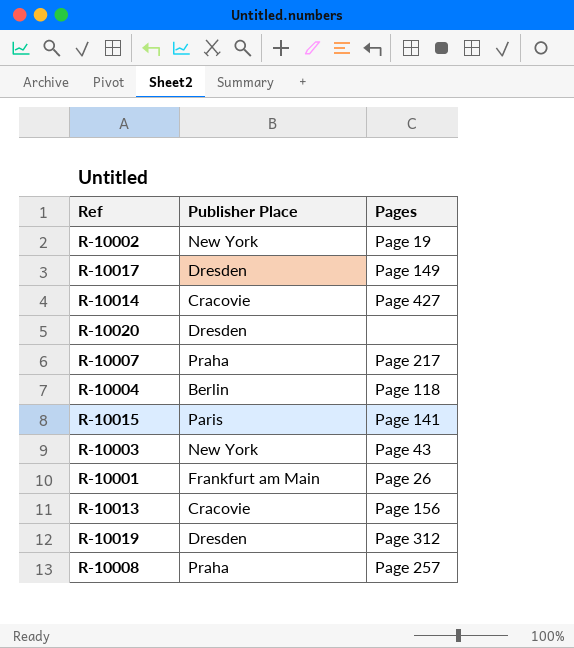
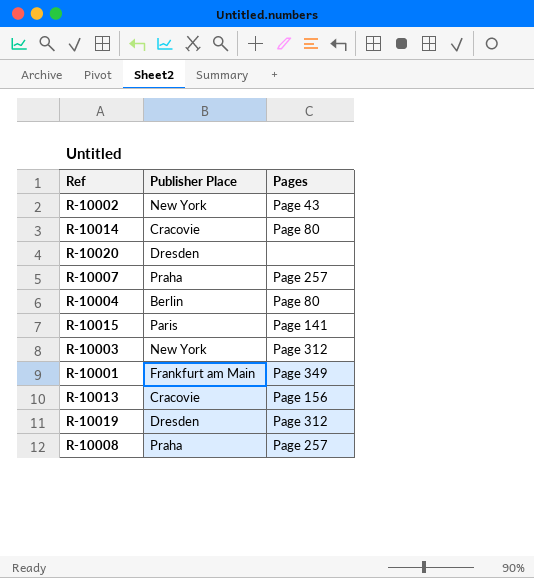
row R-10017: Dresden | Page 149 -> none
R-10002 | Pages: Page 19 -> Page 43
R-10014 | Pages: Page 427 -> Page 80
R-10007 | Pages: Page 217 -> Page 257
R-10004 | Pages: Page 118 -> Page 80
R-10003 | Pages: Page 43 -> Page 312
R-10001 | Pages: Page 26 -> Page 349

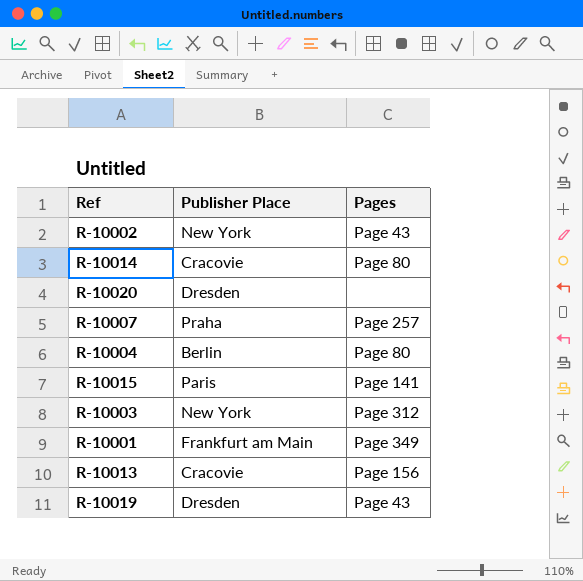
row R-10008: Praha | Page 257 -> none
R-10019 | Pages: Page 312 -> Page 43

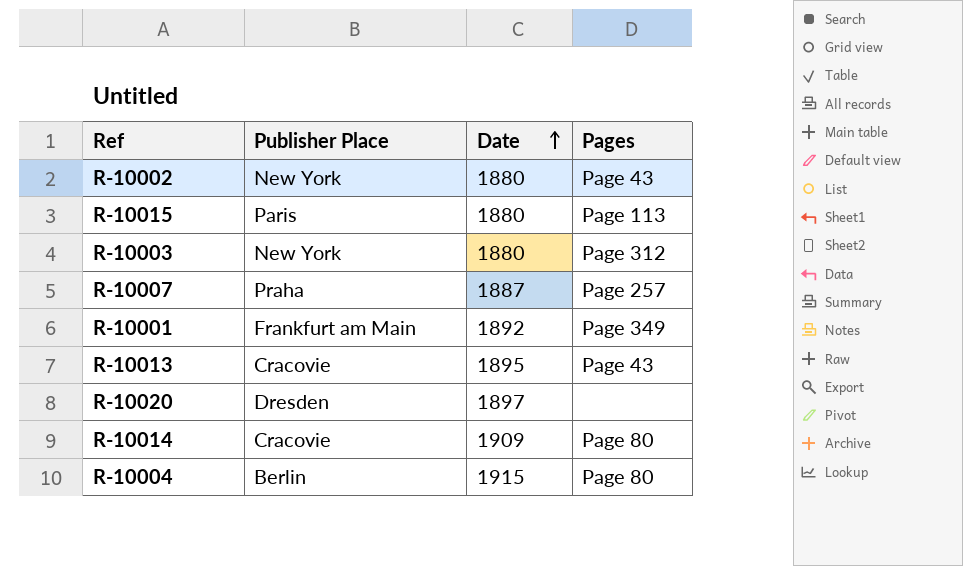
row order: none -> Date ascending
column Date | position: none -> 3
row R-10019: Dresden | Page 43 -> none
R-10015 | Pages: Page 141 -> Page 113
R-10013 | Pages: Page 156 -> Page 43

